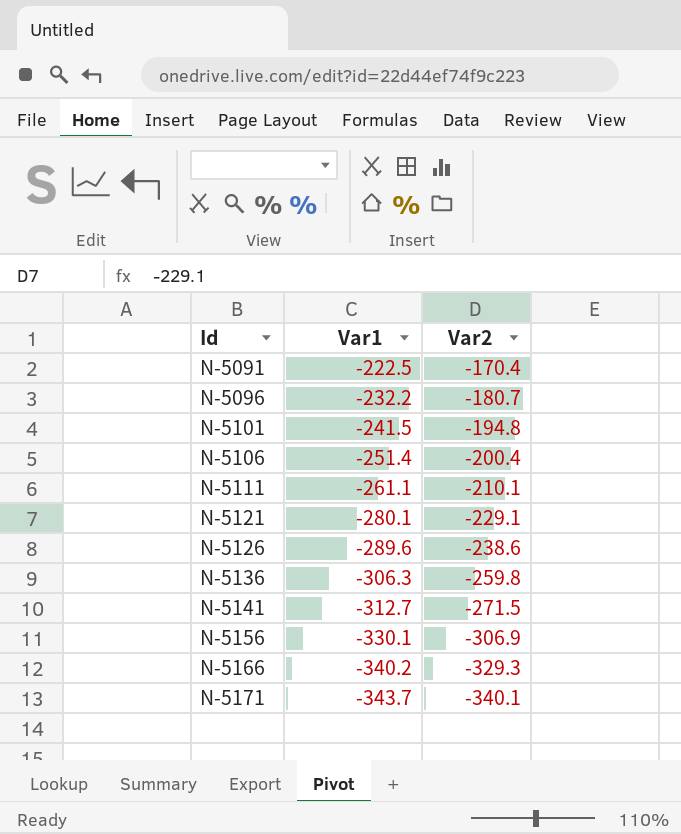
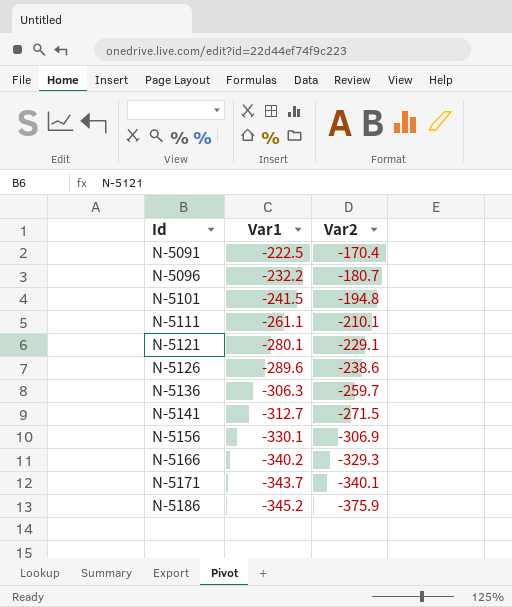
row N-5106: -251.4 | -200.4 -> none
N-5136 | Var2: -259.8 -> -259.7
row N-5186: none -> -345.2 | -375.9

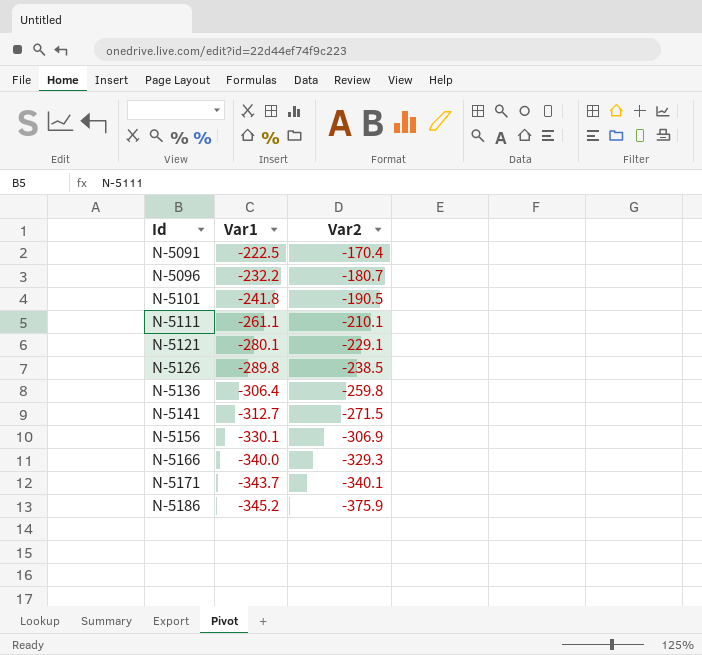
N-5101 | Var1: -241.5 -> -241.8
N-5101 | Var2: -194.8 -> -190.5
N-5126 | Var1: -289.6 -> -289.8
N-5126 | Var2: -238.6 -> -238.5
N-5136 | Var1: -306.3 -> -306.4
N-5136 | Var2: -259.7 -> -259.8
N-5166 | Var1: -340.2 -> -340.0

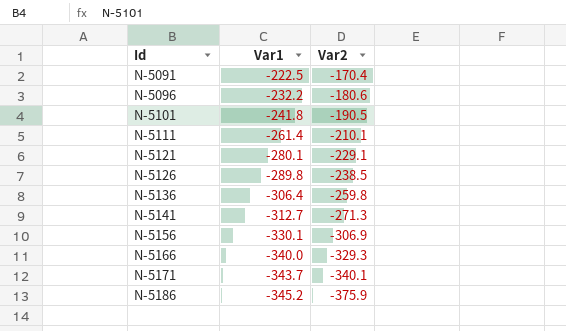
N-5096 | Var2: -180.7 -> -180.6
N-5111 | Var1: -261.1 -> -261.4
N-5141 | Var2: -271.5 -> -271.3

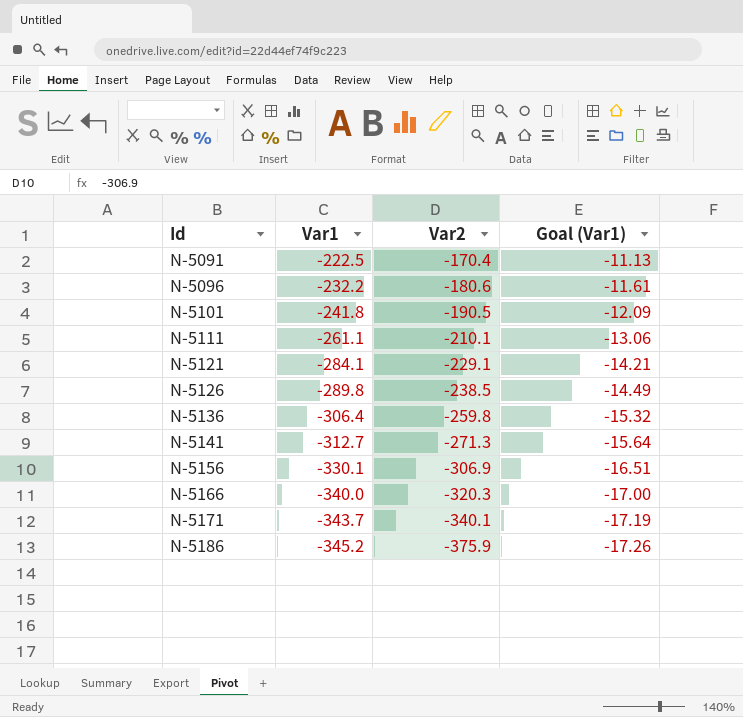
column Goal (Var1) | formula: none -> [Var1] * 0.05
N-5111 | Var1: -261.4 -> -261.1
N-5121 | Var1: -280.1 -> -284.1
N-5166 | Var2: -329.3 -> -320.3

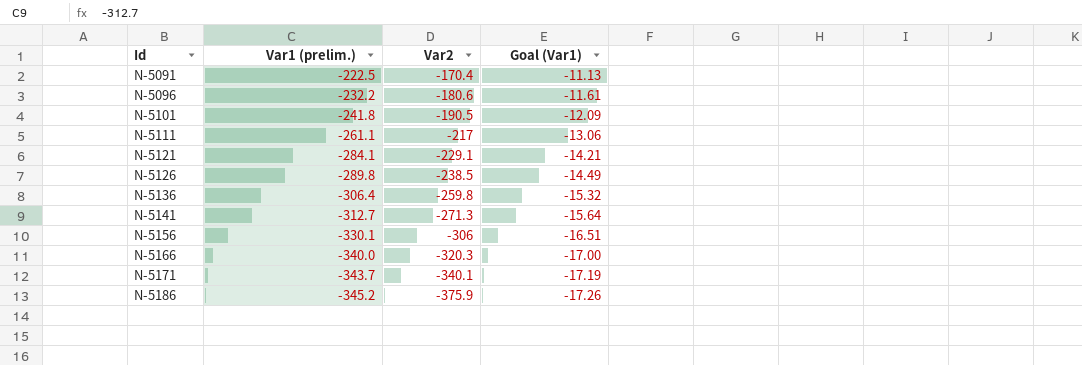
column name: Var1 -> Var1 (prelim.)
N-5111 | Var2: -210.1 -> -217
N-5156 | Var2: -306.9 -> -306

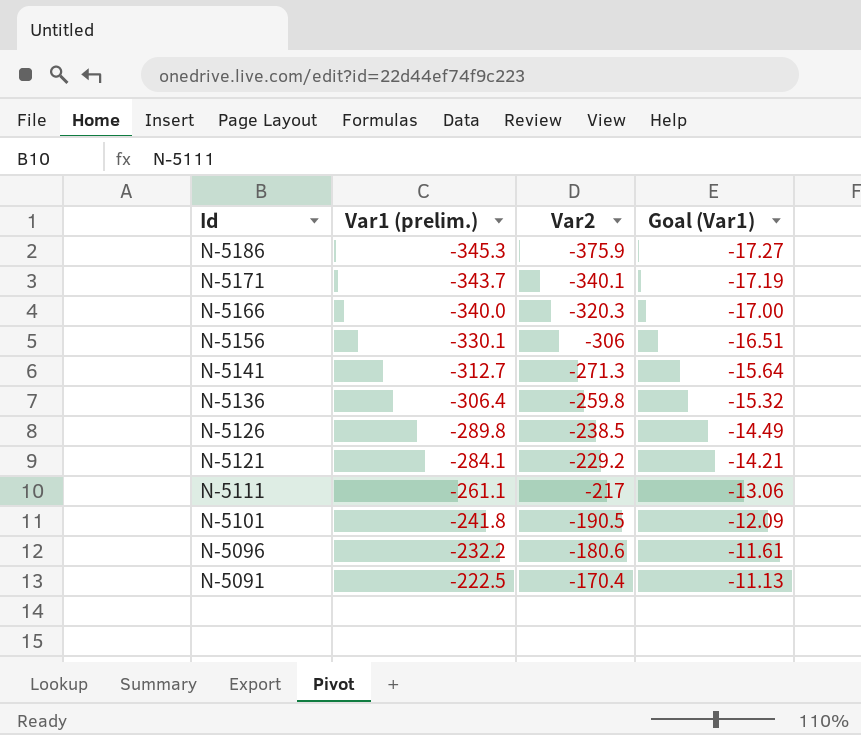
row order: Id ascending -> Id descending
N-5186 | Var1 (prelim.): -345.2 -> -345.3
N-5186 | Goal (Var1): -17.26 -> -17.27
N-5121 | Var2: -229.1 -> -229.2

